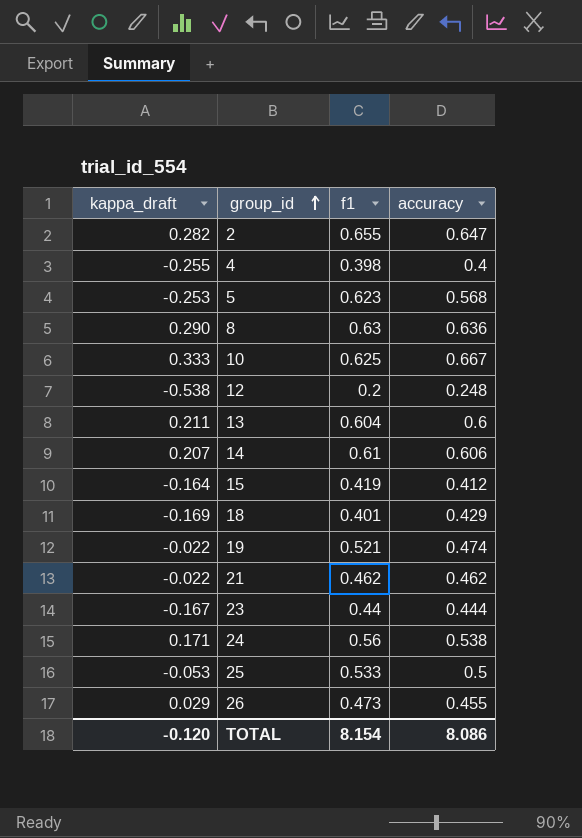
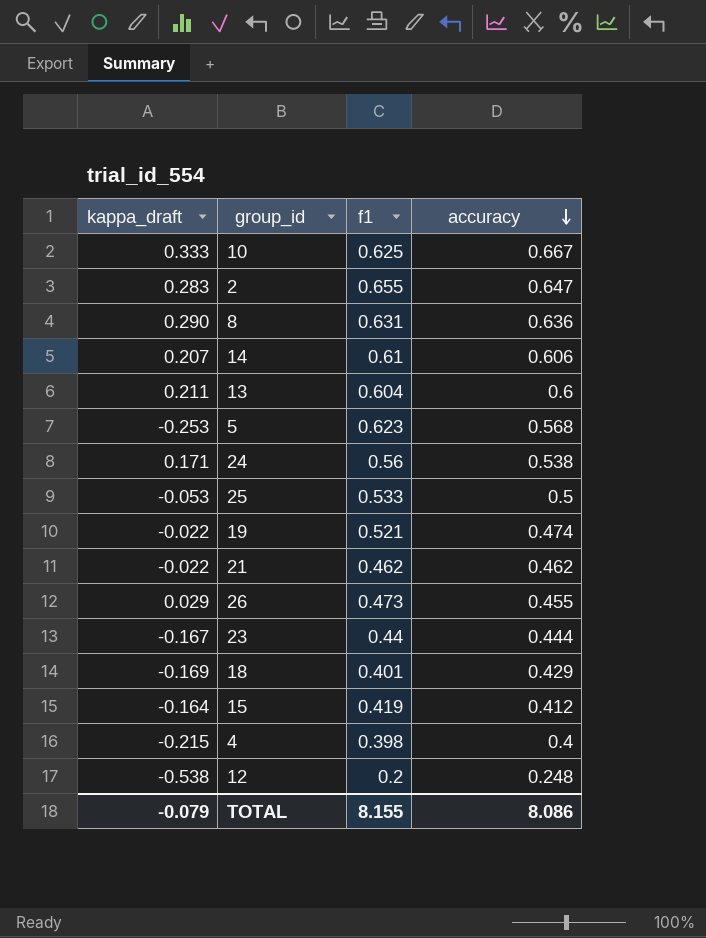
row order: group_id ascending -> accuracy descending
2 | kappa_draft: 0.282 -> 0.283
8 | f1: 0.63 -> 0.631
4 | kappa_draft: -0.255 -> -0.215
TOTAL | kappa_draft: -0.120 -> -0.079
TOTAL | f1: 8.154 -> 8.155

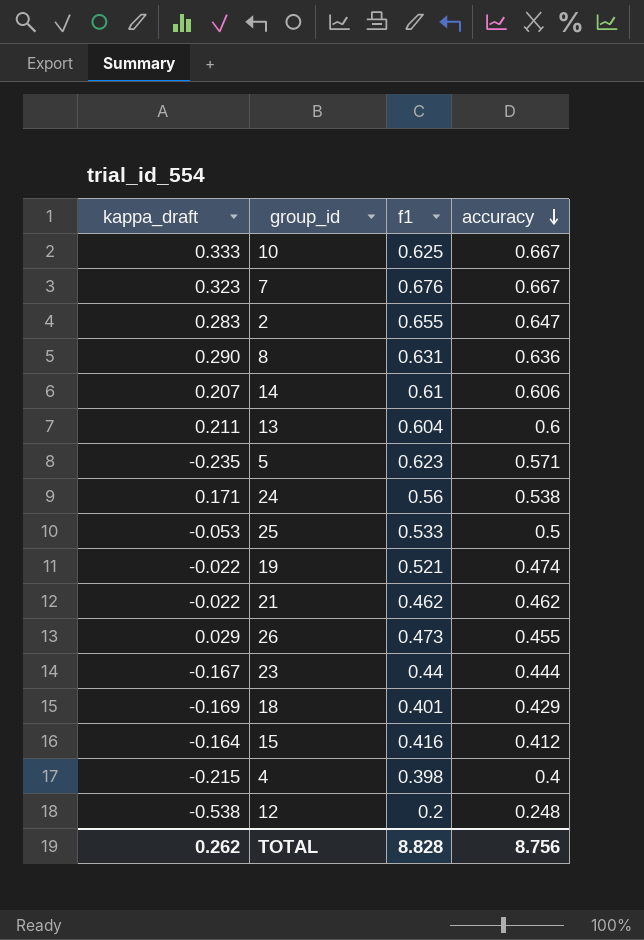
row 7: none -> 0.323 | 0.676 | 0.667
5 | kappa_draft: -0.253 -> -0.235
5 | accuracy: 0.568 -> 0.571
15 | f1: 0.419 -> 0.416
TOTAL | kappa_draft: -0.079 -> 0.262
TOTAL | f1: 8.155 -> 8.828
TOTAL | accuracy: 8.086 -> 8.756

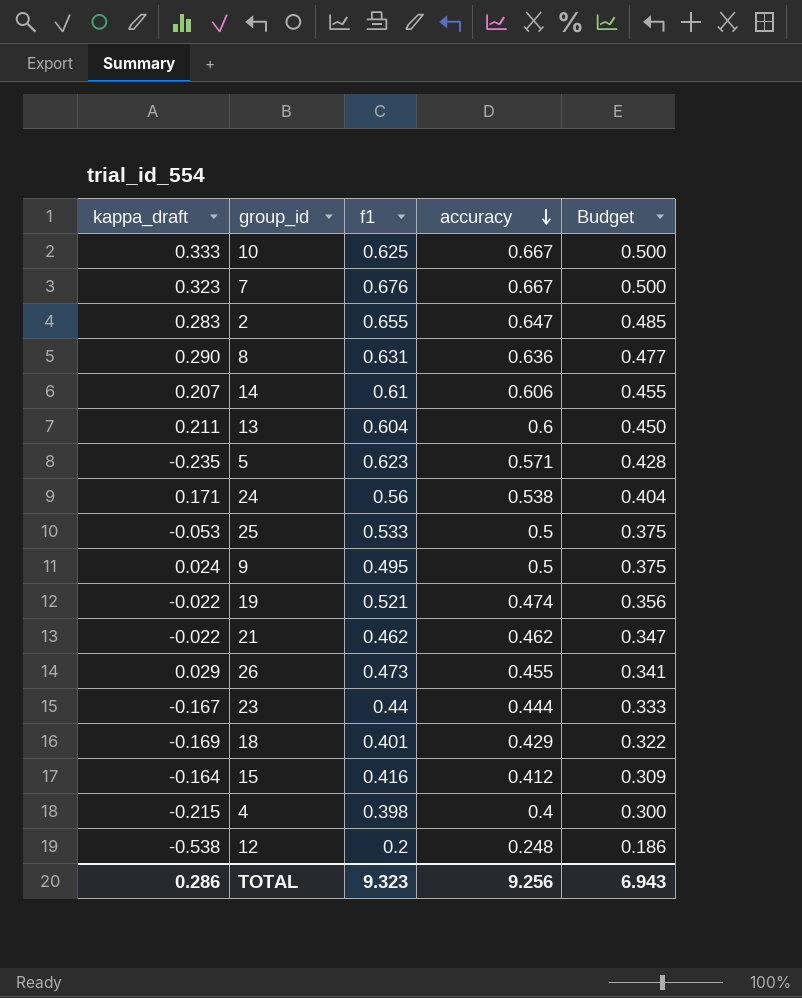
column Budget | formula: none -> [accuracy] * 0.75
row 9: none -> 0.024 | 0.495 | 0.5 | 0.375
TOTAL | kappa_draft: 0.262 -> 0.286
TOTAL | f1: 8.828 -> 9.323
TOTAL | accuracy: 8.756 -> 9.256

